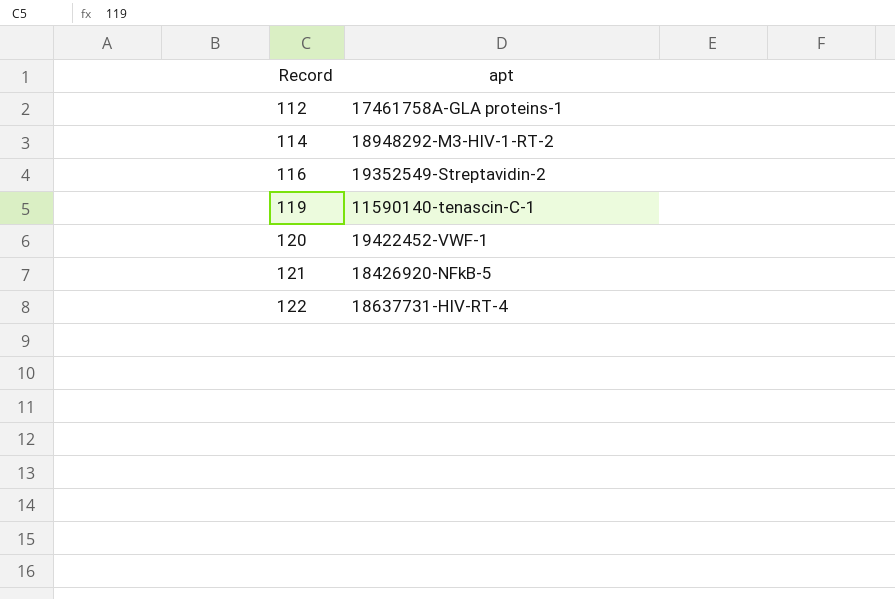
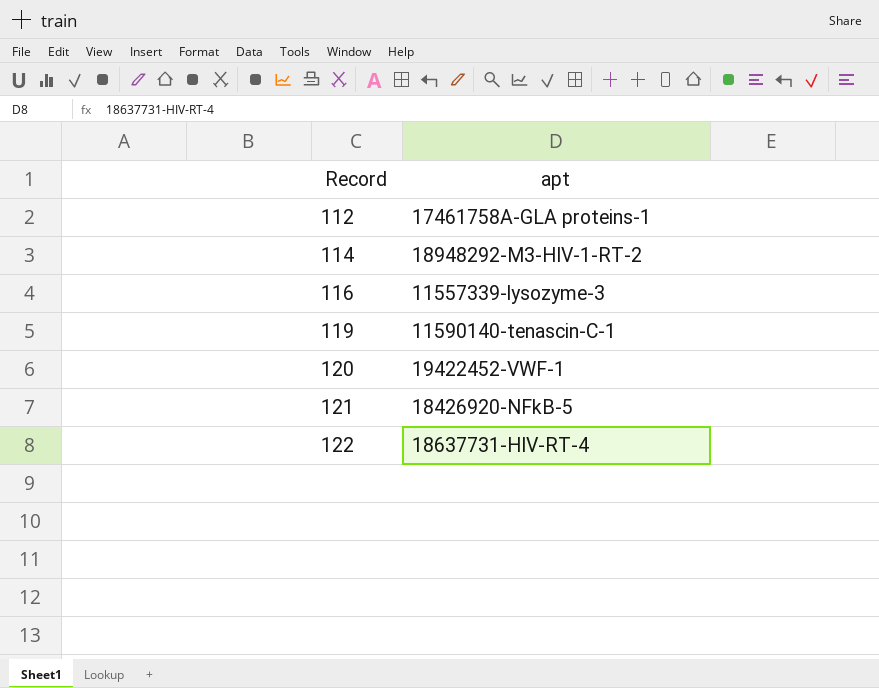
116 | apt: 19352549-Streptavidin-2 -> 11557339-lysozyme-3

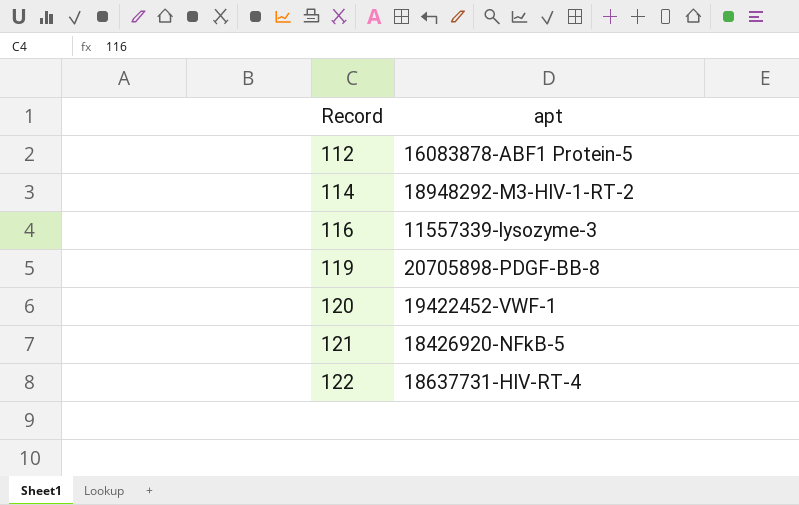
112 | apt: 17461758A-GLA proteins-1 -> 16083878-ABF1 Protein-5
119 | apt: 11590140-tenascin-C-1 -> 20705898-PDGF-BB-8

